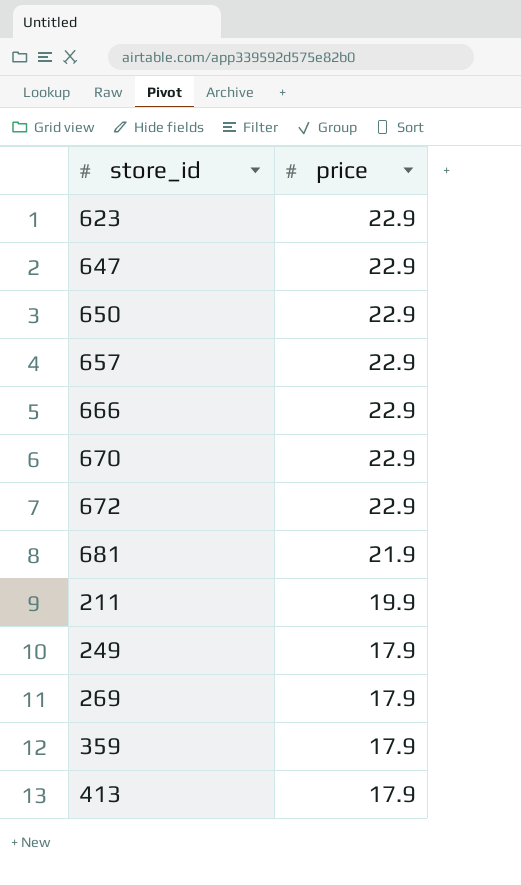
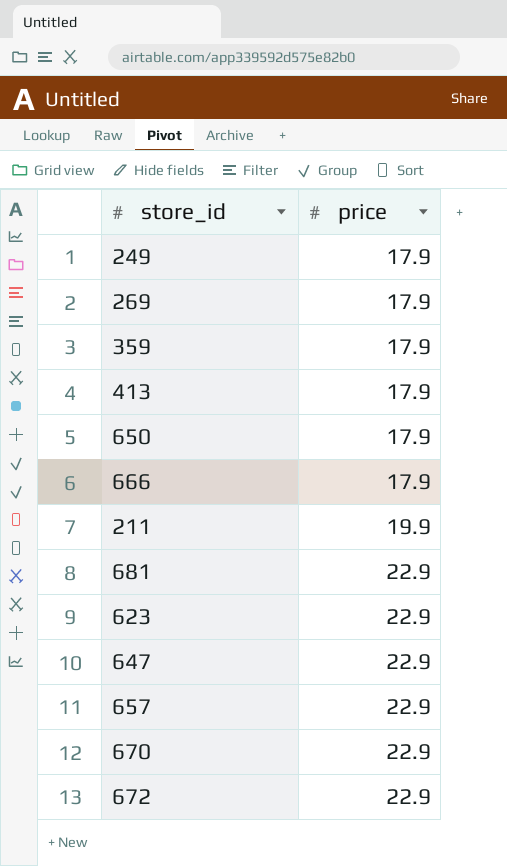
row order: price descending -> price ascending
650 | price: 22.9 -> 17.9
666 | price: 22.9 -> 17.9
681 | price: 21.9 -> 22.9

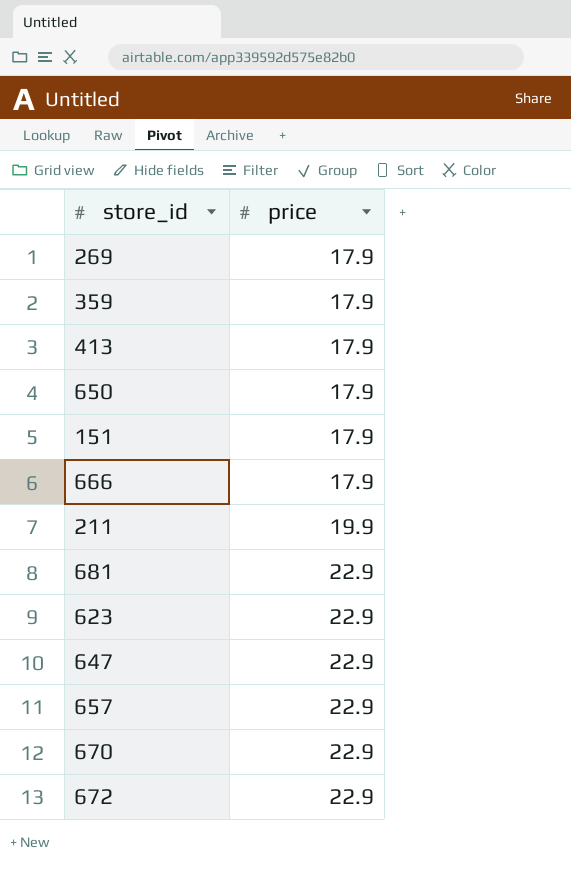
row 249: 17.9 -> none
row 151: none -> 17.9

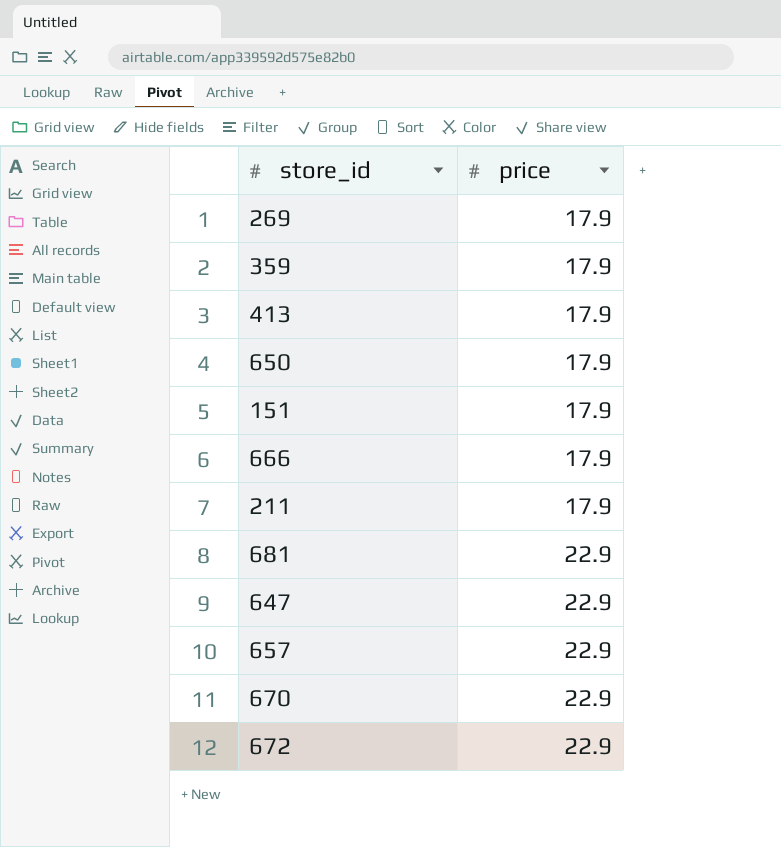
row 623: 22.9 -> none
211 | price: 19.9 -> 17.9

